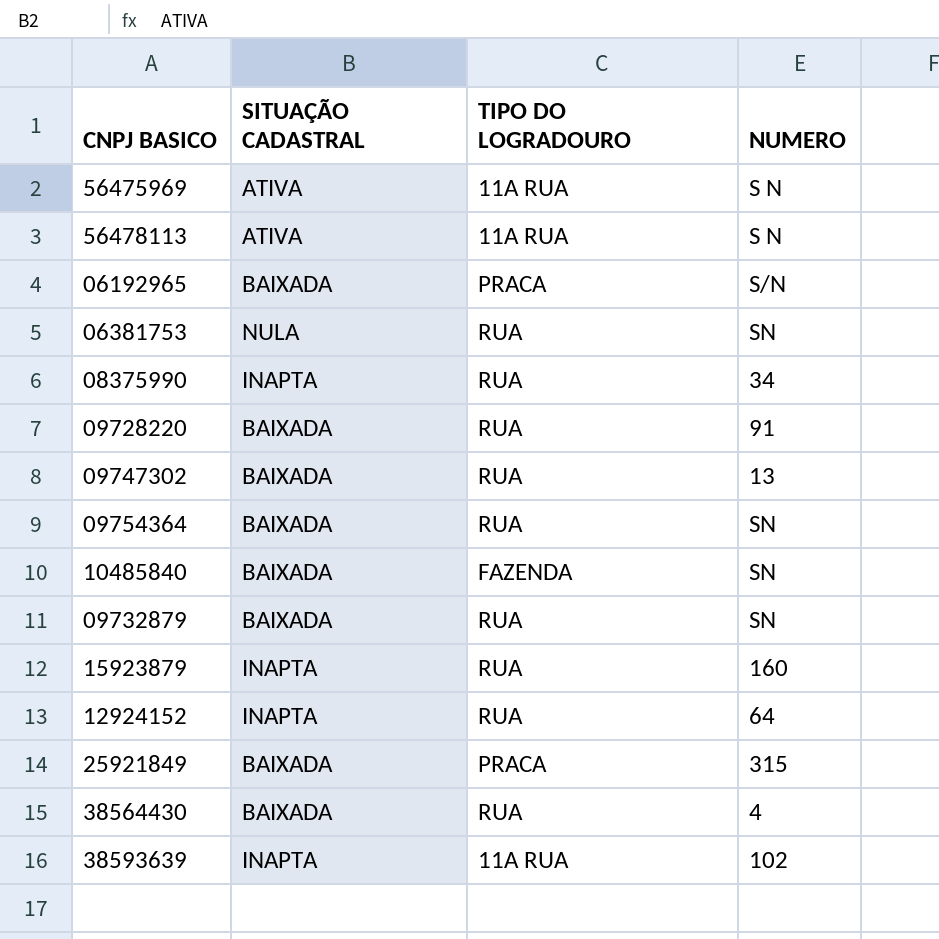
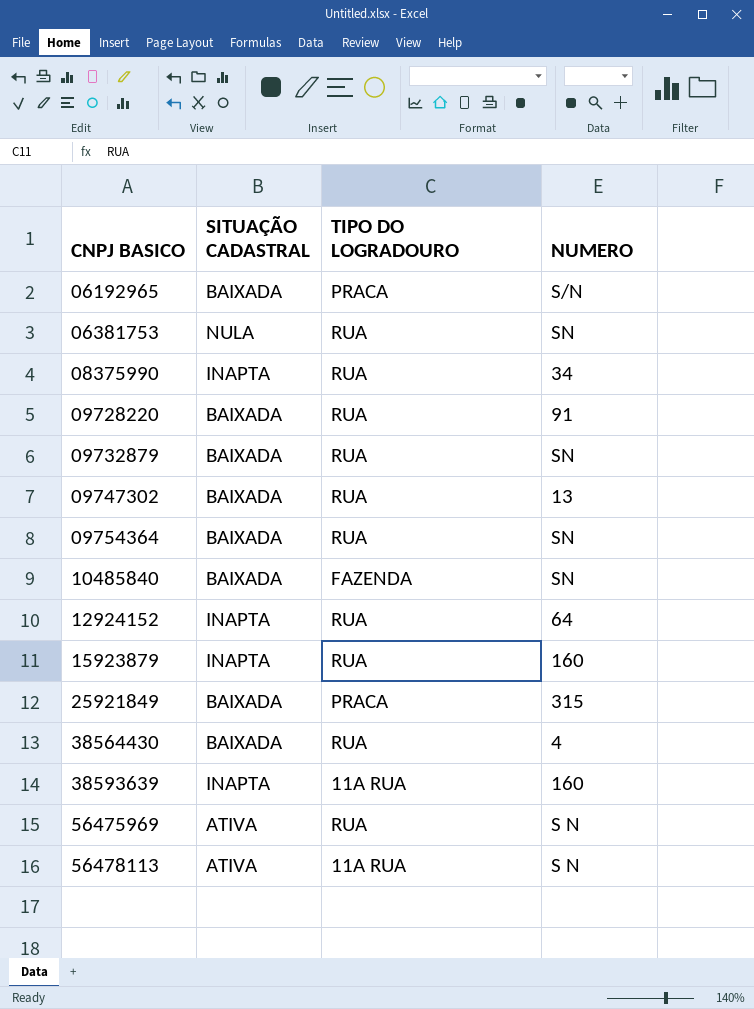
row order: none -> CNPJ BASICO ascending
38593639 | NUMERO: 102 -> 160
56475969 | TIPO DO LOGRADOURO: 11A RUA -> RUA

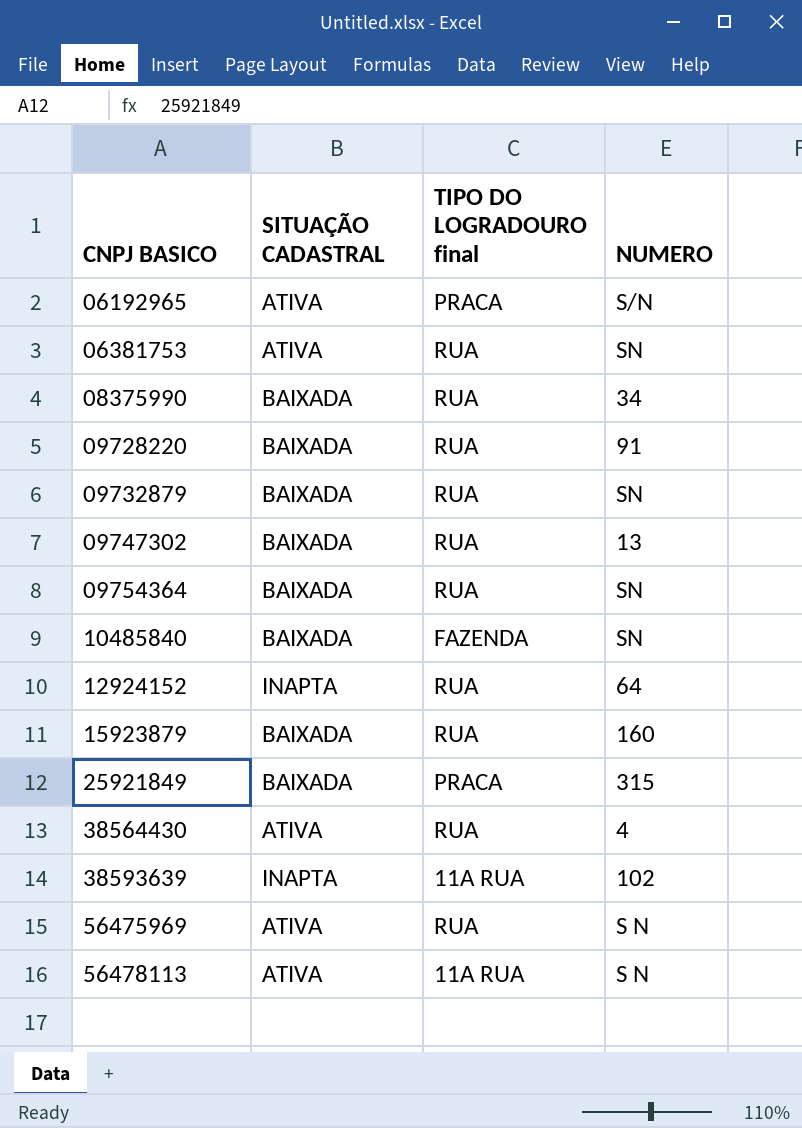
column name: TIPO DO LOGRADOURO -> TIPO DO LOGRADOURO final
06192965 | SITUAÇÃO CADASTRAL: BAIXADA -> ATIVA
06381753 | SITUAÇÃO CADASTRAL: NULA -> ATIVA
08375990 | SITUAÇÃO CADASTRAL: INAPTA -> BAIXADA
15923879 | SITUAÇÃO CADASTRAL: INAPTA -> BAIXADA
38564430 | SITUAÇÃO CADASTRAL: BAIXADA -> ATIVA
38593639 | NUMERO: 160 -> 102

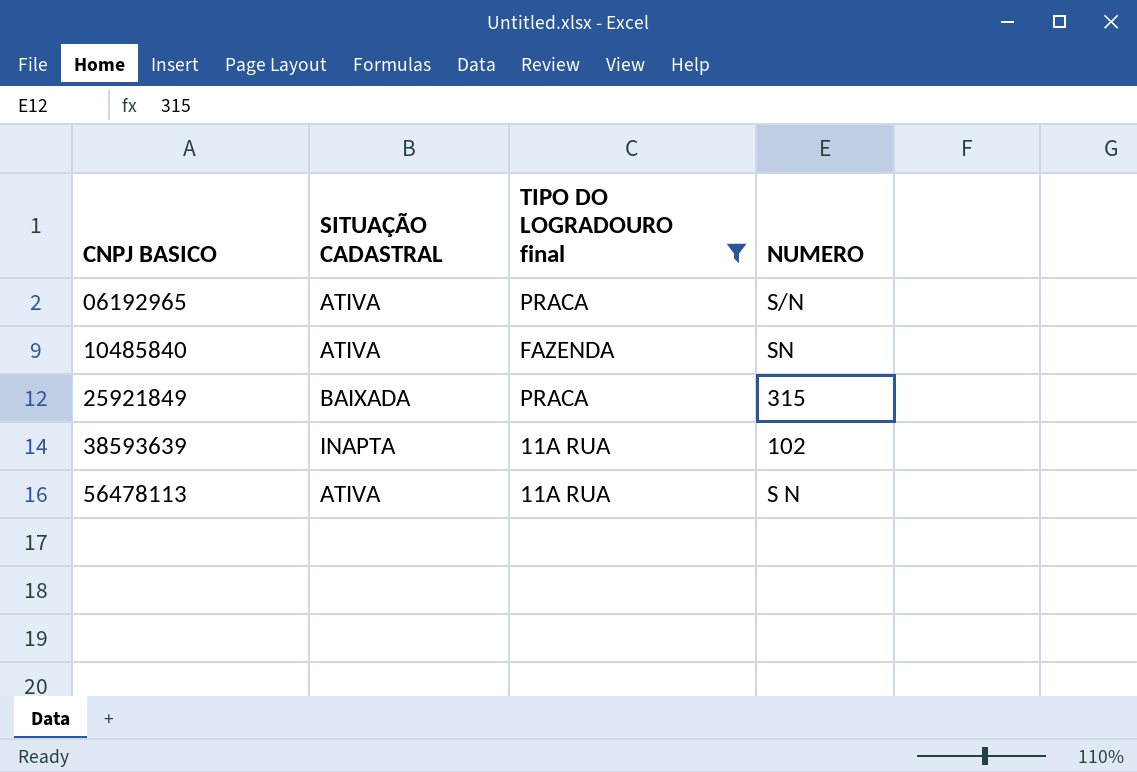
filter: none -> TIPO DO LOGRADOURO final != RUA
10485840 | SITUAÇÃO CADASTRAL: BAIXADA -> ATIVA

